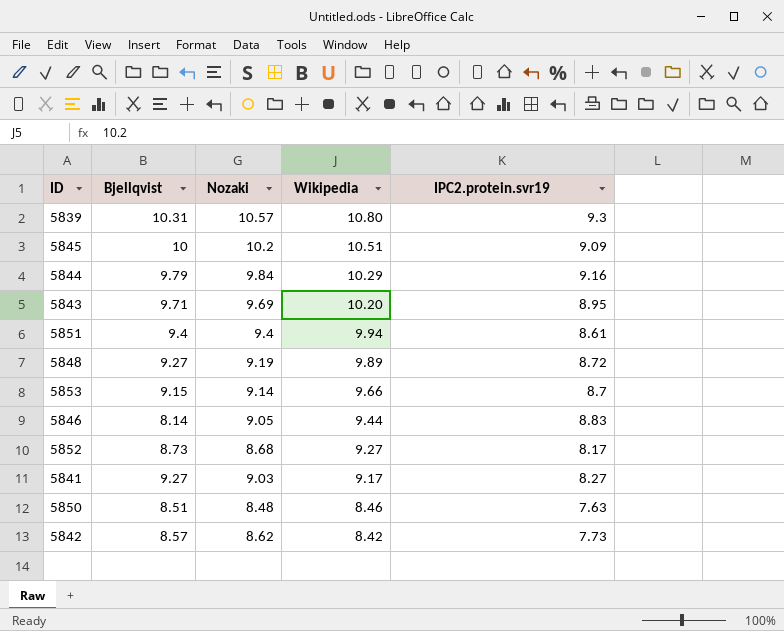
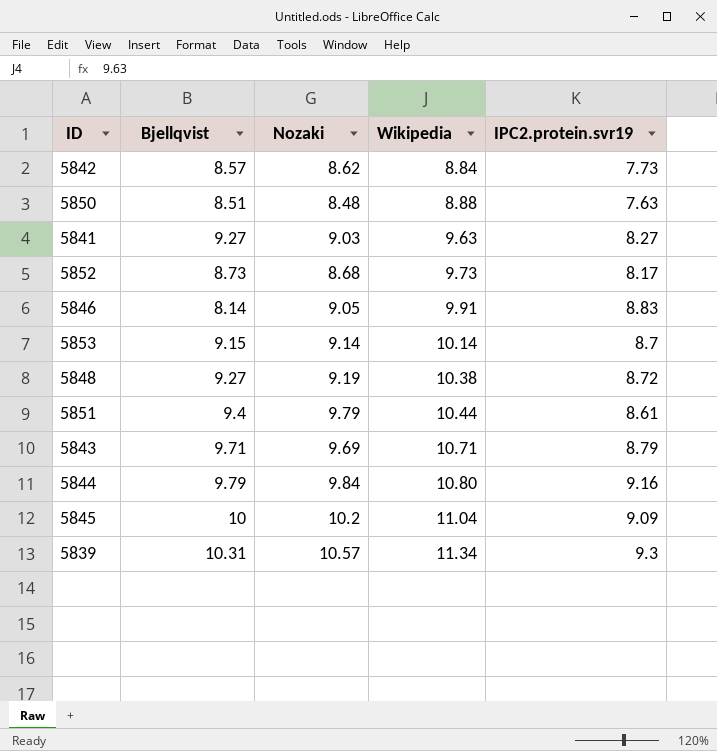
row order: Wikipedia descending -> Wikipedia ascending
5842 | Wikipedia: 8.42 -> 8.84
5850 | Wikipedia: 8.46 -> 8.88
5841 | Wikipedia: 9.17 -> 9.63
5852 | Wikipedia: 9.27 -> 9.73
5846 | Wikipedia: 9.44 -> 9.91
5853 | Wikipedia: 9.66 -> 10.14
5848 | Wikipedia: 9.89 -> 10.38
5851 | Nozaki: 9.4 -> 9.79
5851 | Wikipedia: 9.94 -> 10.44
5843 | Wikipedia: 10.20 -> 10.71
5843 | IPC2.protein.svr19: 8.95 -> 8.79
5844 | Wikipedia: 10.29 -> 10.80
5845 | Wikipedia: 10.51 -> 11.04
5839 | Wikipedia: 10.80 -> 11.34

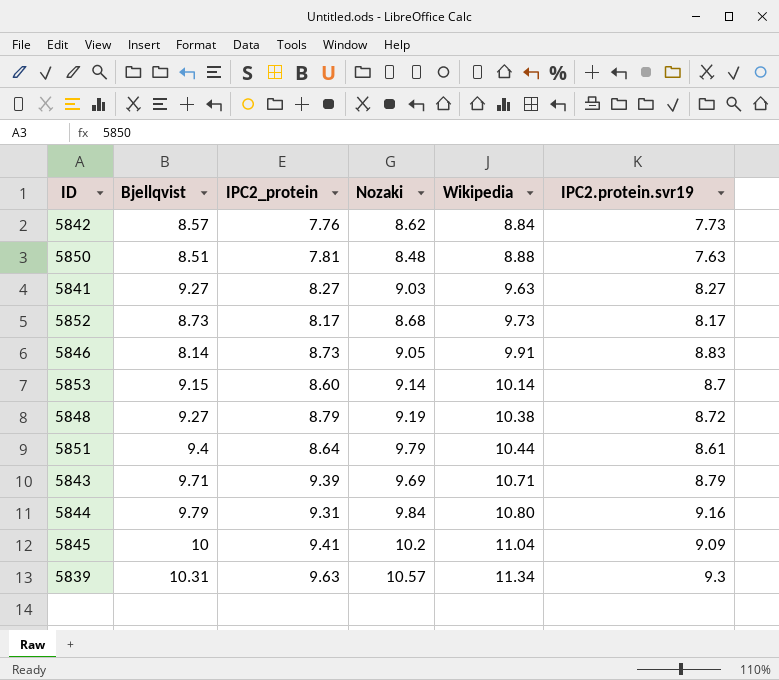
column IPC2_protein | position: none -> 3

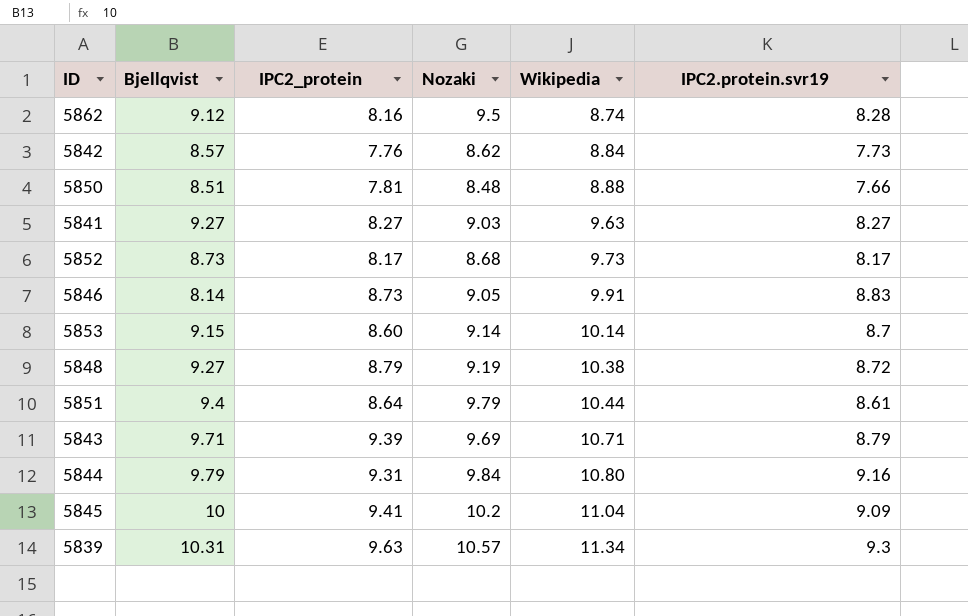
row 5862: none -> 9.12 | 8.16 | 9.5 | 8.74 | 8.28
5850 | IPC2.protein.svr19: 7.63 -> 7.66

